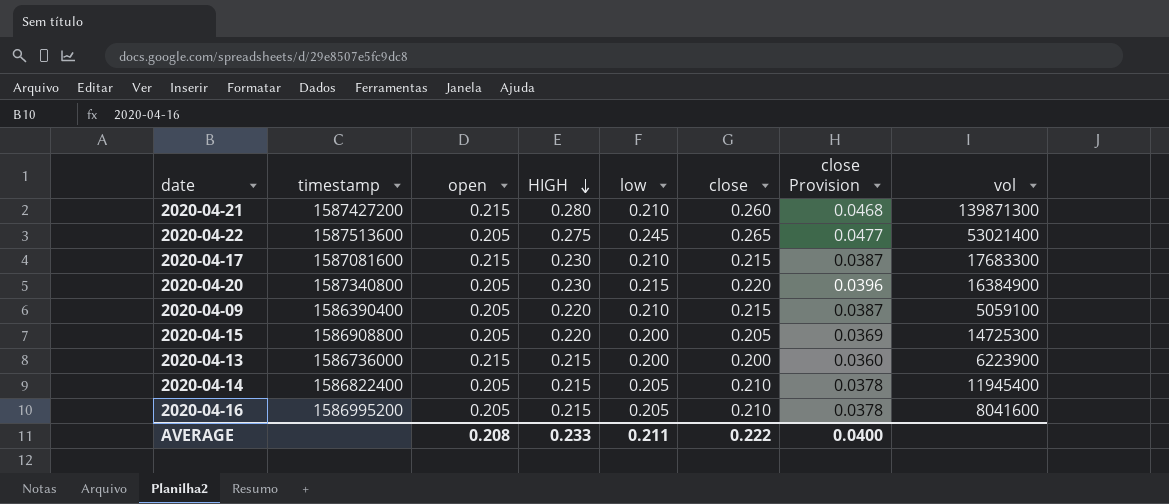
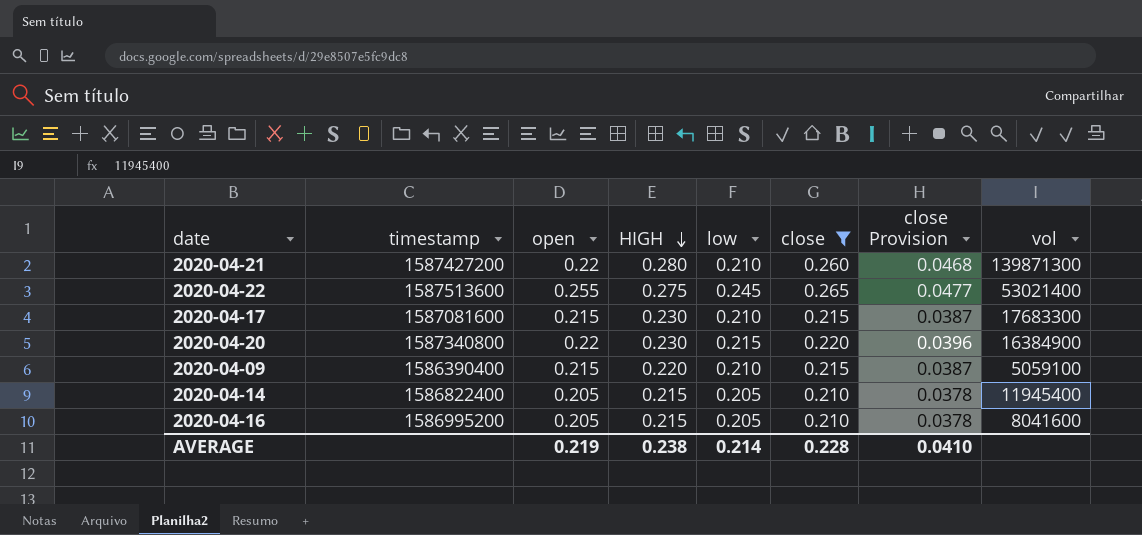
filter: none -> close >= 0.210
2020-04-21 | open: 0.215 -> 0.22
2020-04-22 | open: 0.205 -> 0.255
2020-04-20 | open: 0.205 -> 0.22
2020-04-09 | open: 0.205 -> 0.215
AVERAGE | open: 0.208 -> 0.219
AVERAGE | HIGH: 0.233 -> 0.238
AVERAGE | low: 0.211 -> 0.214
AVERAGE | close: 0.222 -> 0.228
AVERAGE | close Provision: 0.0400 -> 0.0410

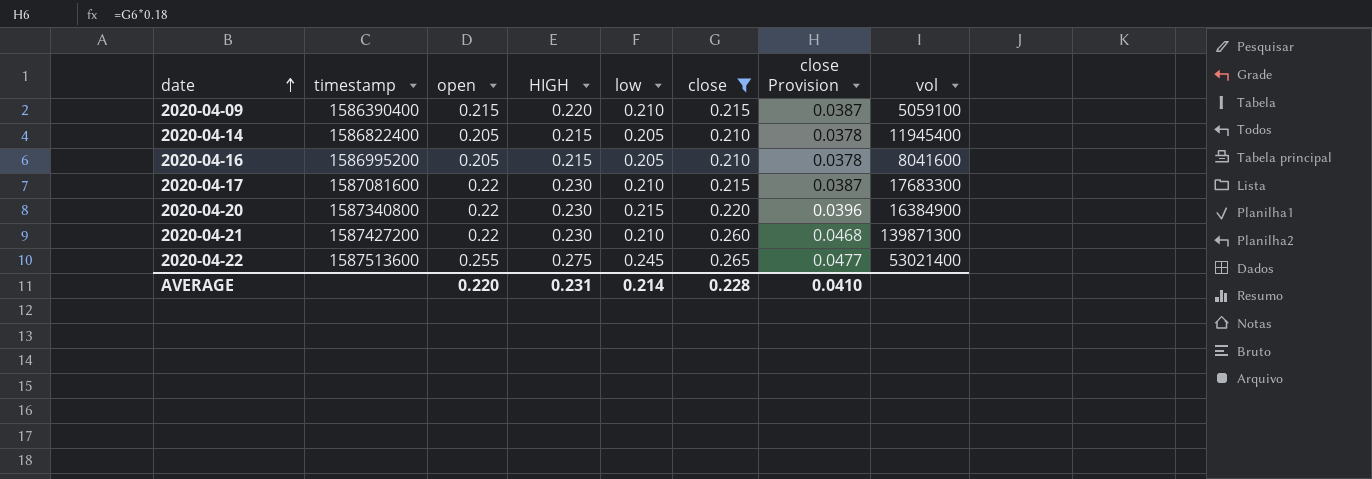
row order: HIGH descending -> date ascending
2020-04-17 | open: 0.215 -> 0.22
2020-04-21 | HIGH: 0.280 -> 0.230
AVERAGE | open: 0.219 -> 0.220
AVERAGE | HIGH: 0.238 -> 0.231

